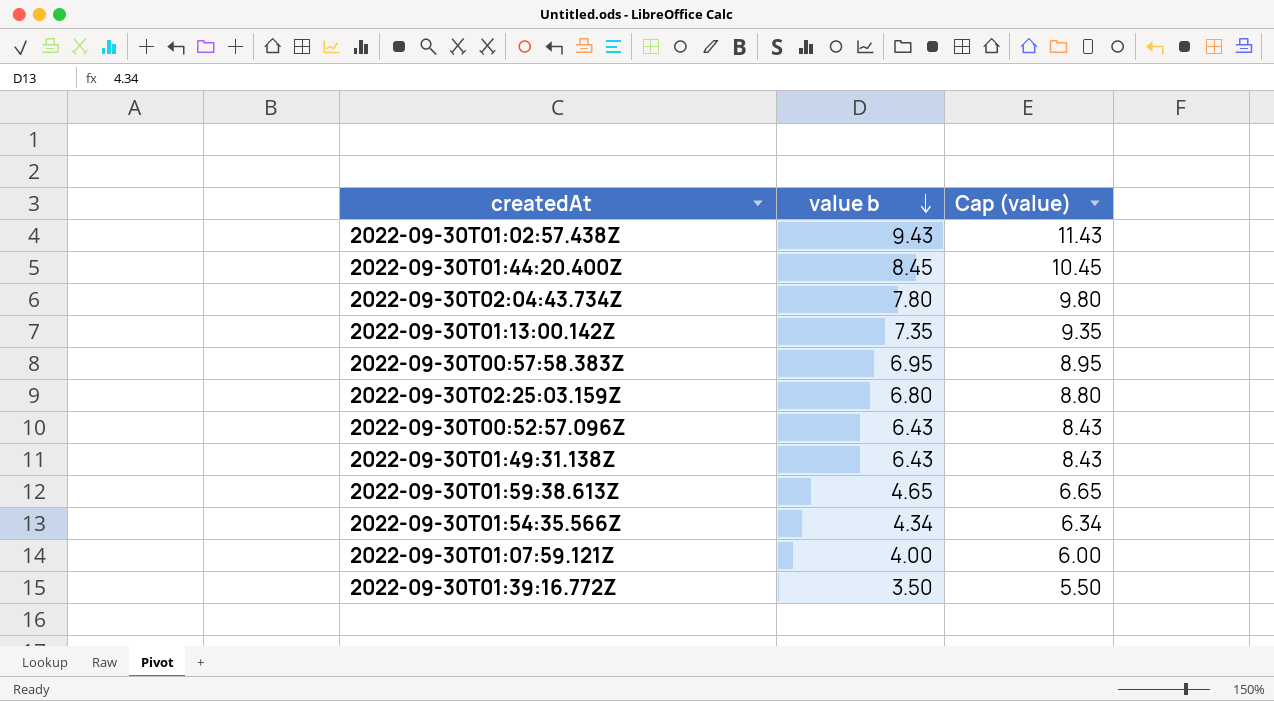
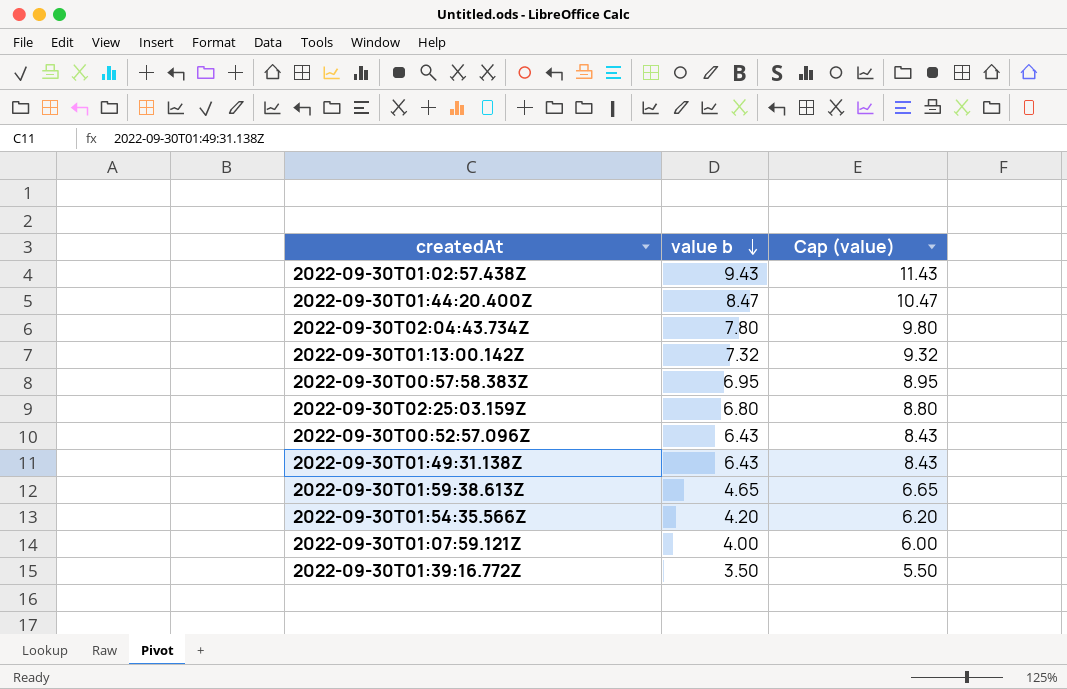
2022-09-30T01:44:20.400Z | value b: 8.45 -> 8.47
2022-09-30T01:44:20.400Z | Cap (value): 10.45 -> 10.47
2022-09-30T01:13:00.142Z | value b: 7.35 -> 7.32
2022-09-30T01:13:00.142Z | Cap (value): 9.35 -> 9.32
2022-09-30T01:54:35.566Z | value b: 4.34 -> 4.20
2022-09-30T01:54:35.566Z | Cap (value): 6.34 -> 6.20

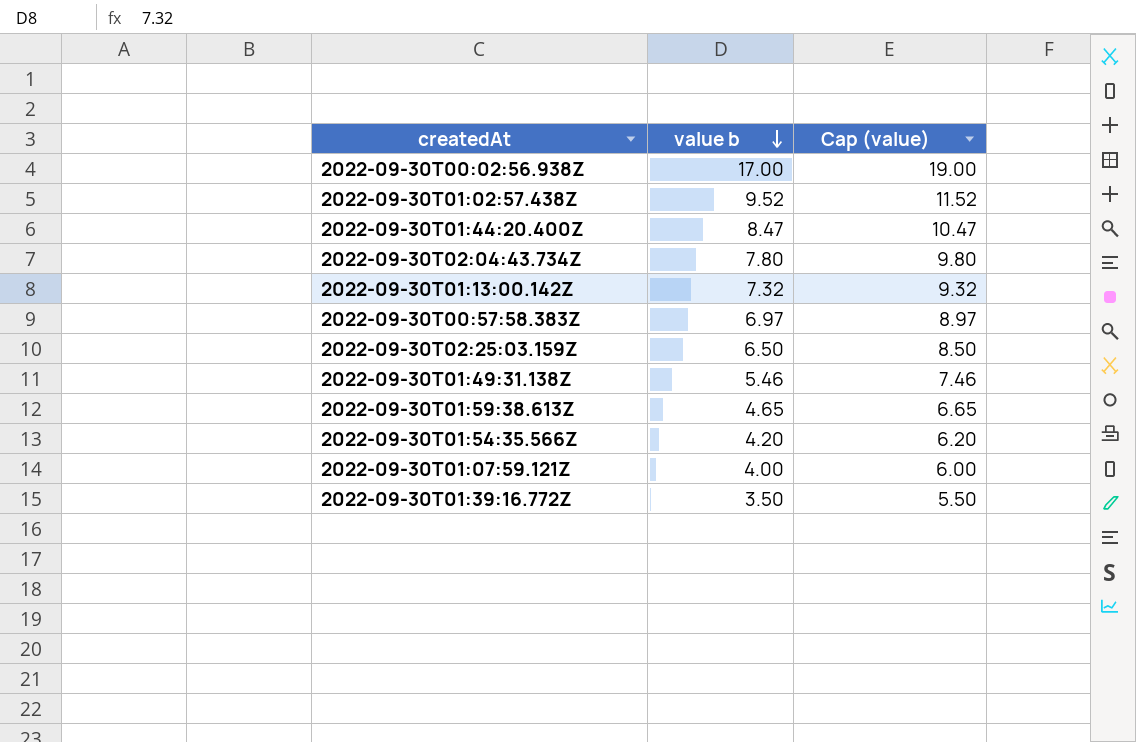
row 2022-09-30T00:52:57.096Z: 6.43 | 8.43 -> none
row 2022-09-30T00:02:56.938Z: none -> 17.00 | 19.00
2022-09-30T01:02:57.438Z | value b: 9.43 -> 9.52
2022-09-30T01:02:57.438Z | Cap (value): 11.43 -> 11.52
2022-09-30T00:57:58.383Z | value b: 6.95 -> 6.97
2022-09-30T00:57:58.383Z | Cap (value): 8.95 -> 8.97
2022-09-30T02:25:03.159Z | value b: 6.80 -> 6.50
2022-09-30T02:25:03.159Z | Cap (value): 8.80 -> 8.50
2022-09-30T01:49:31.138Z | value b: 6.43 -> 5.46
2022-09-30T01:49:31.138Z | Cap (value): 8.43 -> 7.46

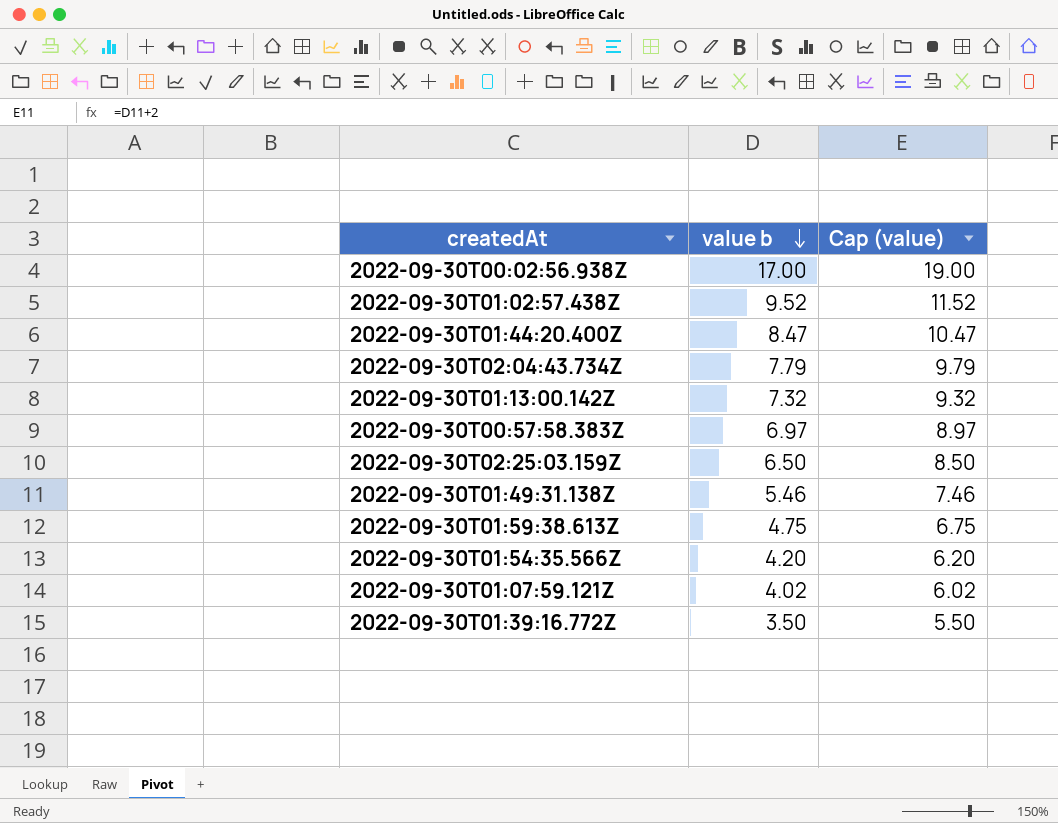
2022-09-30T02:04:43.734Z | value b: 7.80 -> 7.79
2022-09-30T02:04:43.734Z | Cap (value): 9.80 -> 9.79
2022-09-30T01:59:38.613Z | value b: 4.65 -> 4.75
2022-09-30T01:59:38.613Z | Cap (value): 6.65 -> 6.75
2022-09-30T01:07:59.121Z | value b: 4.00 -> 4.02
2022-09-30T01:07:59.121Z | Cap (value): 6.00 -> 6.02

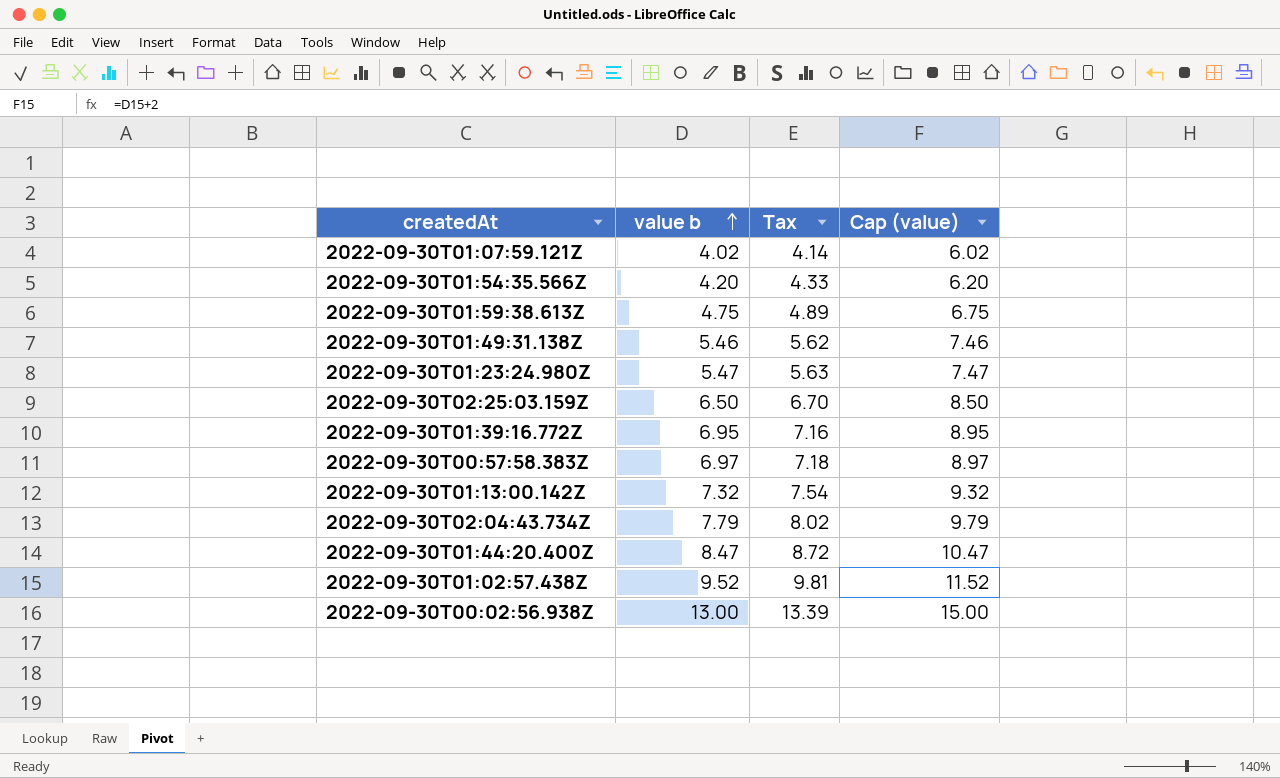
row order: value b descending -> value b ascending
column Tax | formula: none -> [value b] * 1.03
row 2022-09-30T01:23:24.980Z: none -> 5.47 | 5.63 | 7.47
2022-09-30T01:39:16.772Z | value b: 3.50 -> 6.95
2022-09-30T01:39:16.772Z | Cap (value): 5.50 -> 8.95
2022-09-30T00:02:56.938Z | value b: 17.00 -> 13.00
2022-09-30T00:02:56.938Z | Cap (value): 19.00 -> 15.00

